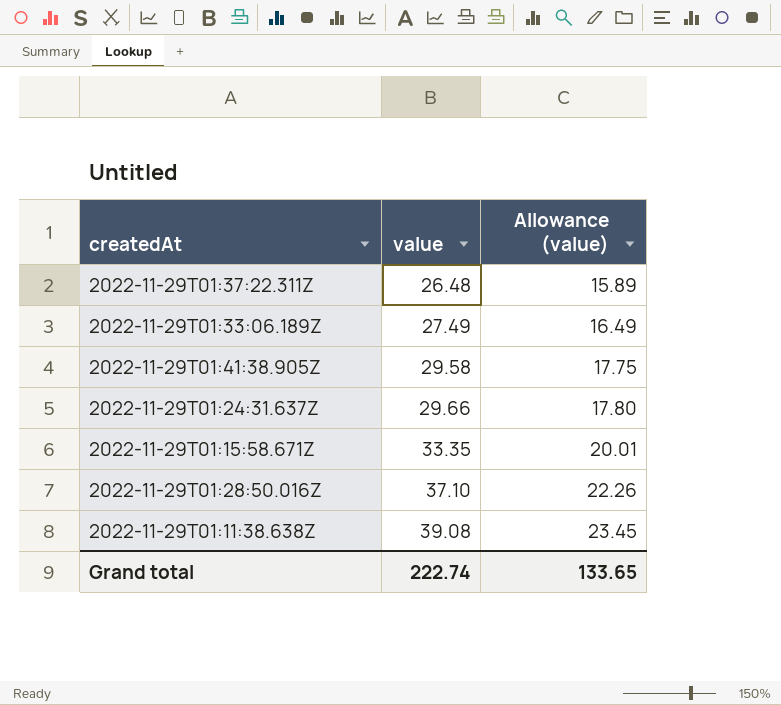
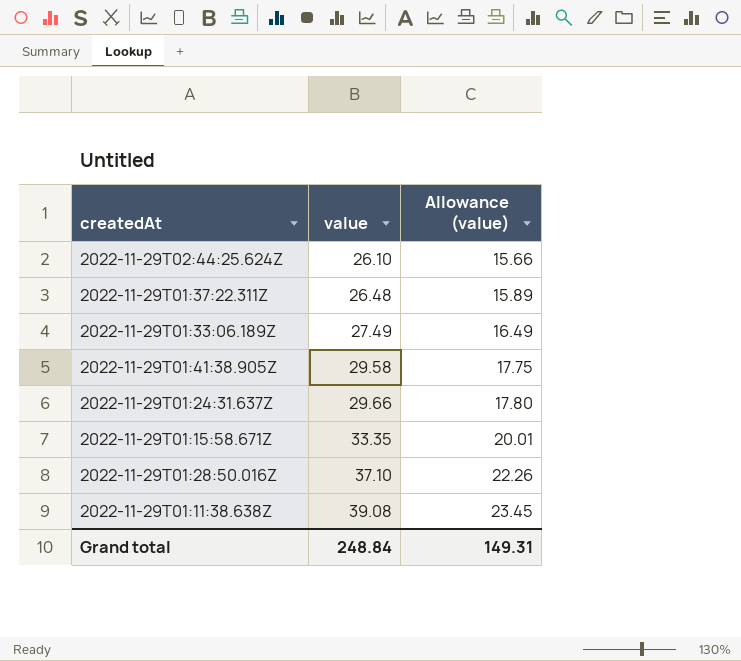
row 2022-11-29T02:44:25.624Z: none -> 26.10 | 15.66
Grand total | value: 222.74 -> 248.84
Grand total | Allowance (value): 133.65 -> 149.31

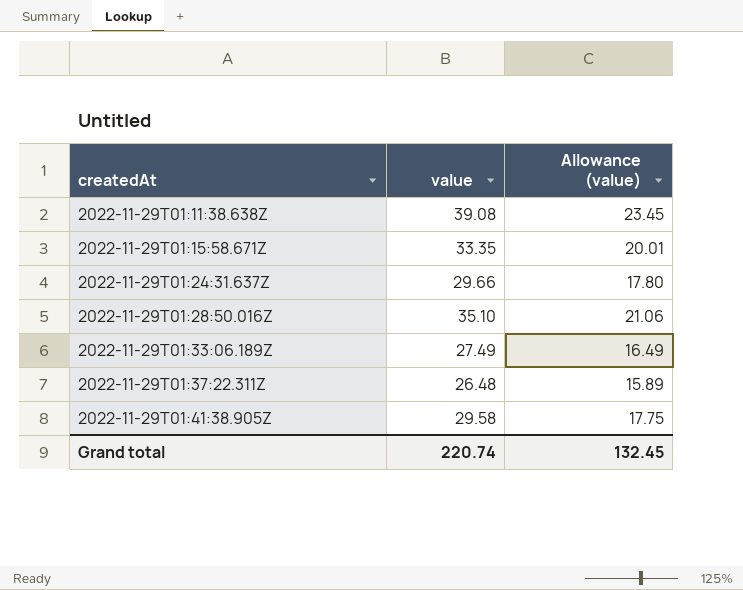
row order: value ascending -> createdAt ascending
row 2022-11-29T02:44:25.624Z: 26.10 | 15.66 -> none
2022-11-29T01:28:50.016Z | value: 37.10 -> 35.10
2022-11-29T01:28:50.016Z | Allowance (value): 22.26 -> 21.06
Grand total | value: 248.84 -> 220.74
Grand total | Allowance (value): 149.31 -> 132.45

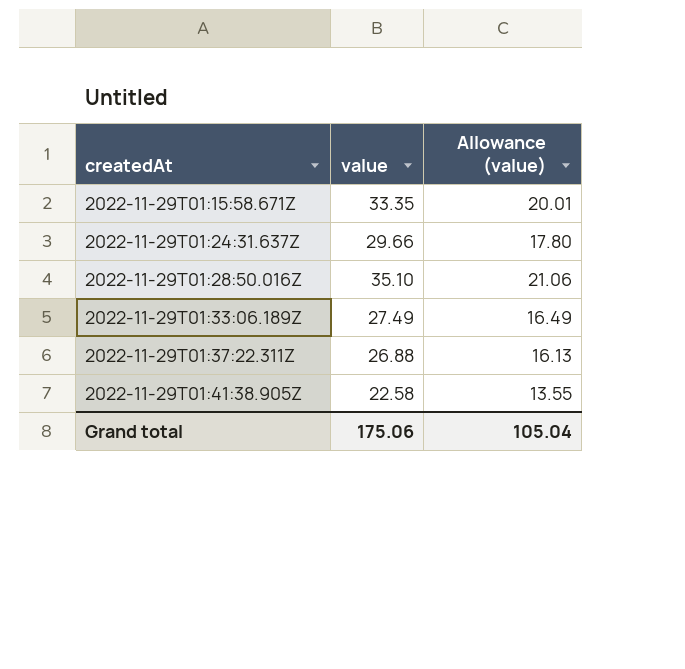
row 2022-11-29T01:11:38.638Z: 39.08 | 23.45 -> none
2022-11-29T01:37:22.311Z | value: 26.48 -> 26.88
2022-11-29T01:37:22.311Z | Allowance (value): 15.89 -> 16.13
2022-11-29T01:41:38.905Z | value: 29.58 -> 22.58
2022-11-29T01:41:38.905Z | Allowance (value): 17.75 -> 13.55
Grand total | value: 220.74 -> 175.06
Grand total | Allowance (value): 132.45 -> 105.04

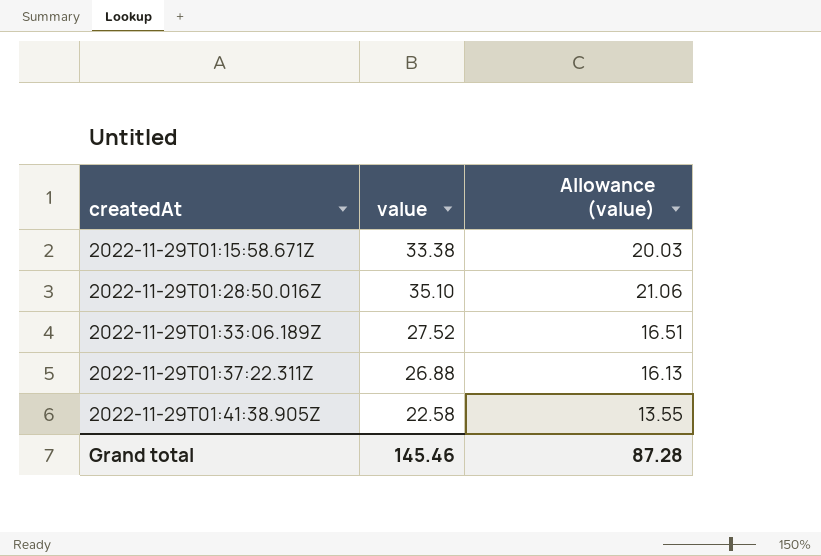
row 2022-11-29T01:24:31.637Z: 29.66 | 17.80 -> none
2022-11-29T01:15:58.671Z | value: 33.35 -> 33.38
2022-11-29T01:15:58.671Z | Allowance (value): 20.01 -> 20.03
2022-11-29T01:33:06.189Z | value: 27.49 -> 27.52
2022-11-29T01:33:06.189Z | Allowance (value): 16.49 -> 16.51
Grand total | value: 175.06 -> 145.46
Grand total | Allowance (value): 105.04 -> 87.28

